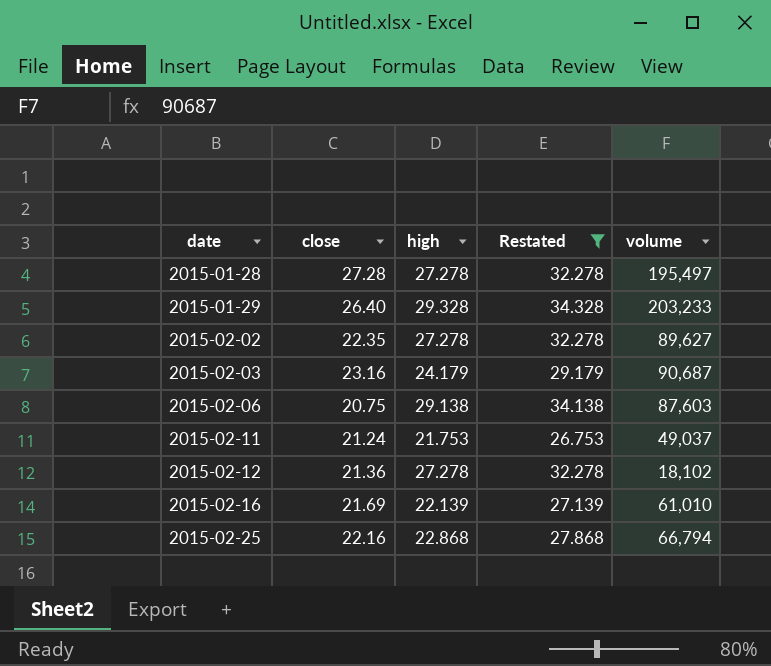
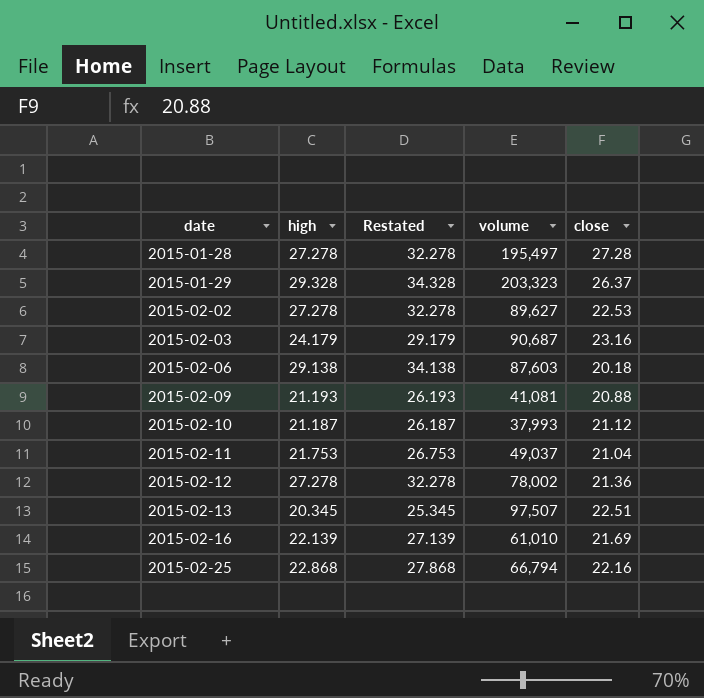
filter: Restated >= 26.753 -> none
column close | position: 2 -> 5
2015-01-29 | volume: 203,233 -> 203,323
2015-01-29 | close: 26.40 -> 26.37
2015-02-02 | close: 22.35 -> 22.53
2015-02-06 | close: 20.75 -> 20.18
2015-02-11 | close: 21.24 -> 21.04
2015-02-12 | volume: 18,102 -> 78,002

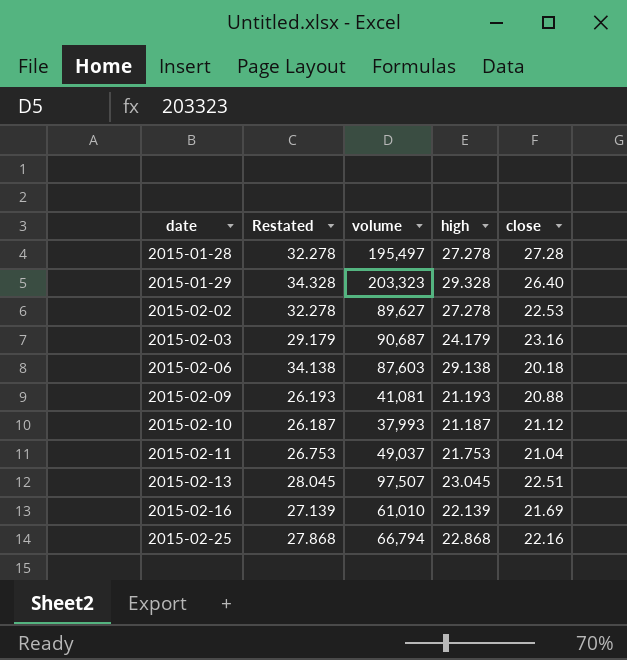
column high | position: 2 -> 4
row 2015-02-12: 27.278 | 32.278 | 78,002 | 21.36 -> none
2015-01-29 | close: 26.37 -> 26.40
2015-02-13 | Restated: 25.345 -> 28.045
2015-02-13 | high: 20.345 -> 23.045

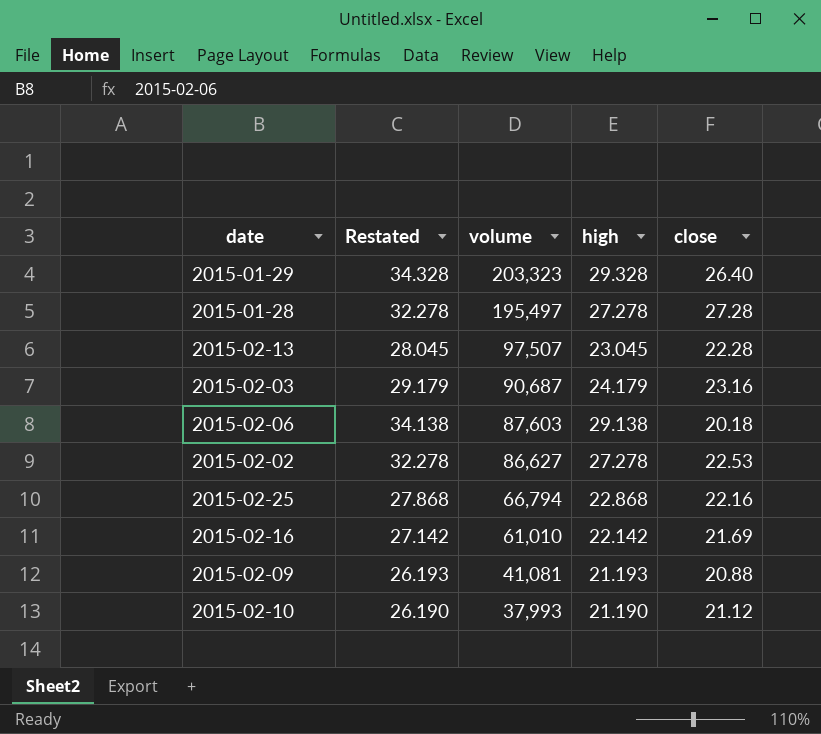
row order: date ascending -> volume descending
row 2015-02-11: 26.753 | 49,037 | 21.753 | 21.04 -> none
2015-02-13 | close: 22.51 -> 22.28
2015-02-02 | volume: 89,627 -> 86,627
2015-02-16 | Restated: 27.139 -> 27.142
2015-02-16 | high: 22.139 -> 22.142
2015-02-10 | Restated: 26.187 -> 26.190
2015-02-10 | high: 21.187 -> 21.190

